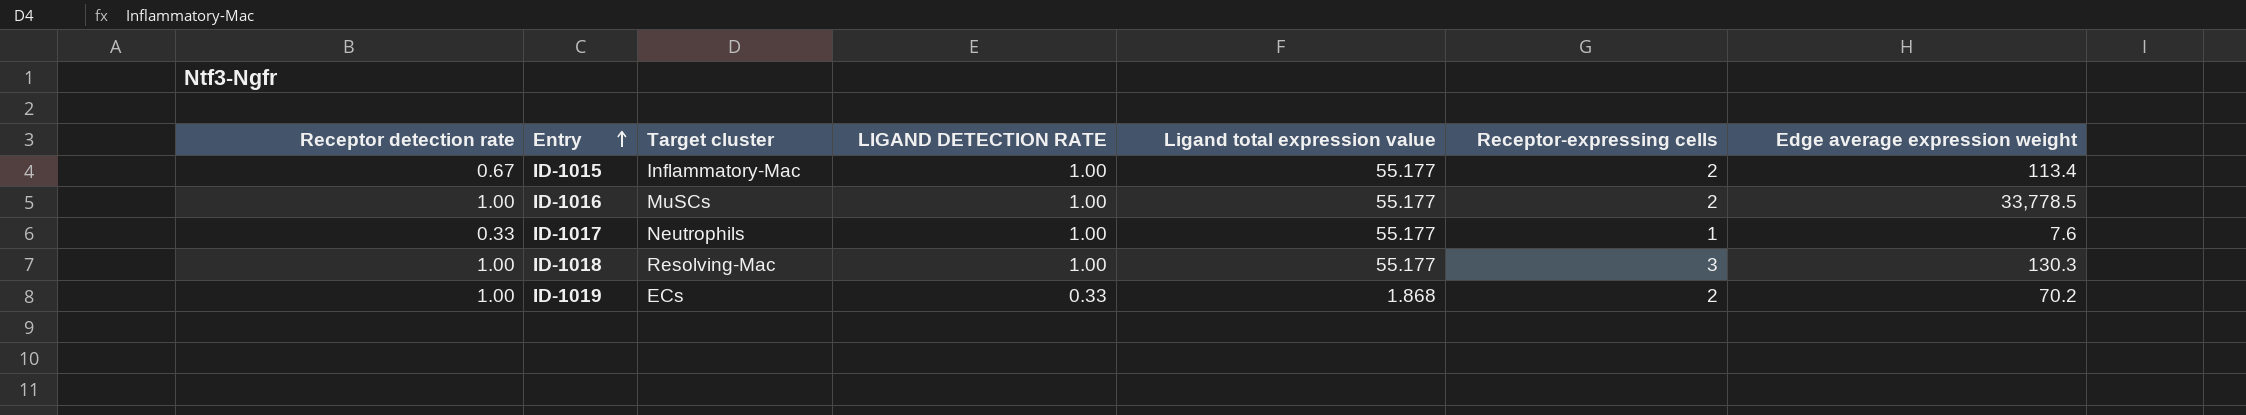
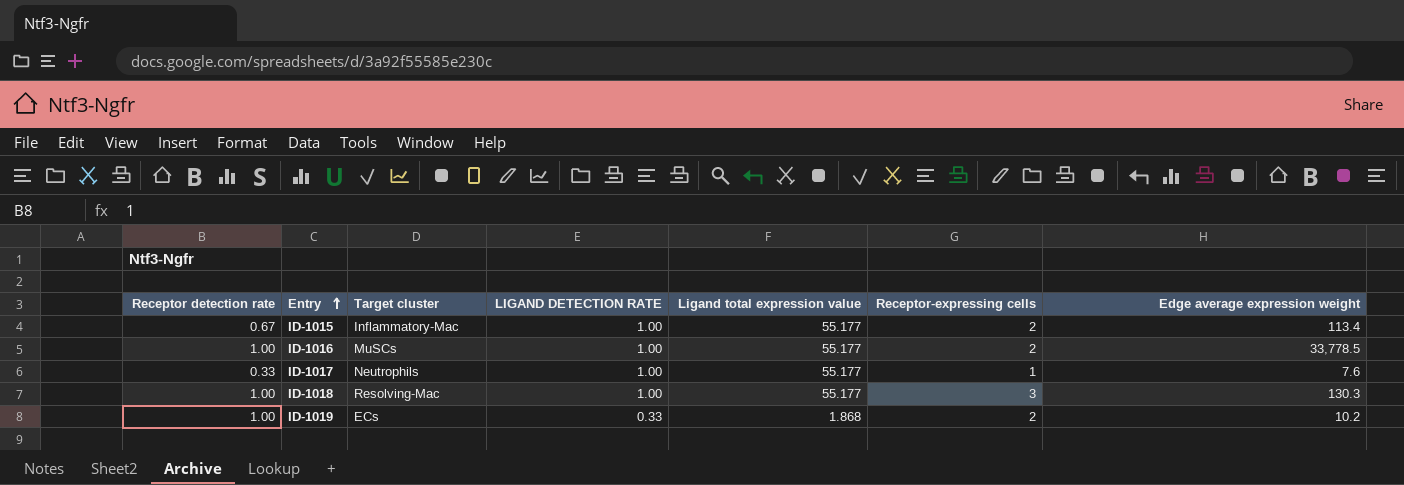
ID-1019 | Edge average expression weight: 70.2 -> 10.2

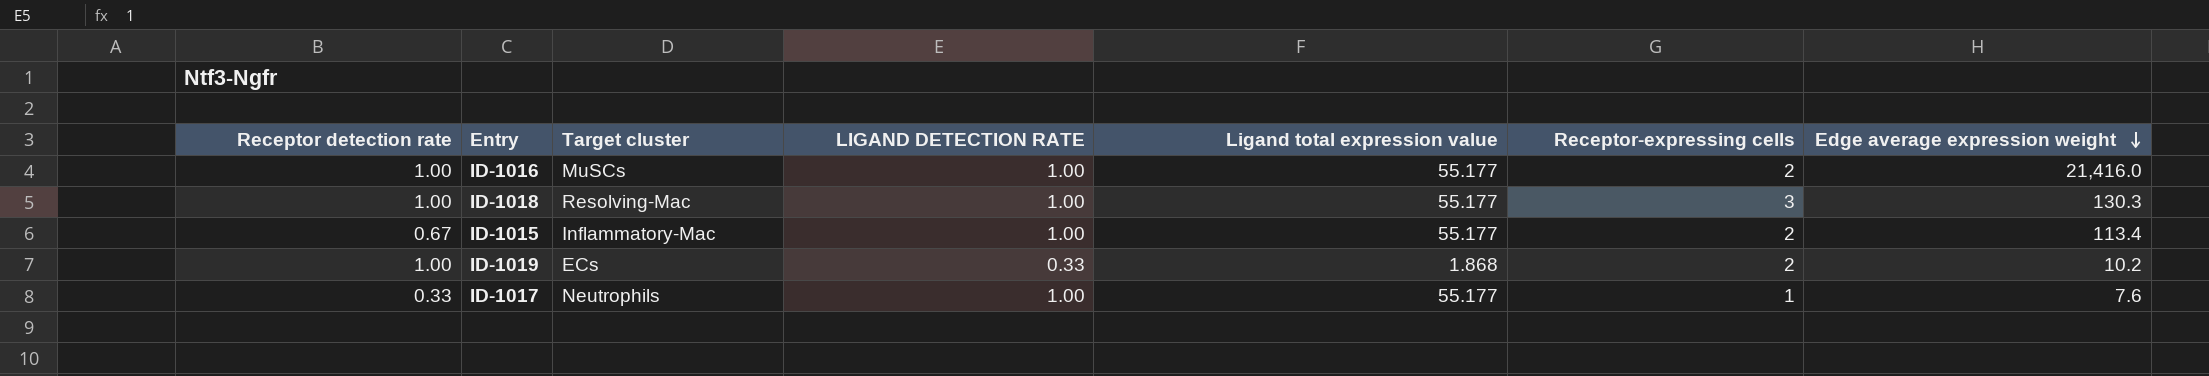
row order: Entry ascending -> Edge average expression weight descending
ID-1016 | Edge average expression weight: 33,778.5 -> 21,416.0

